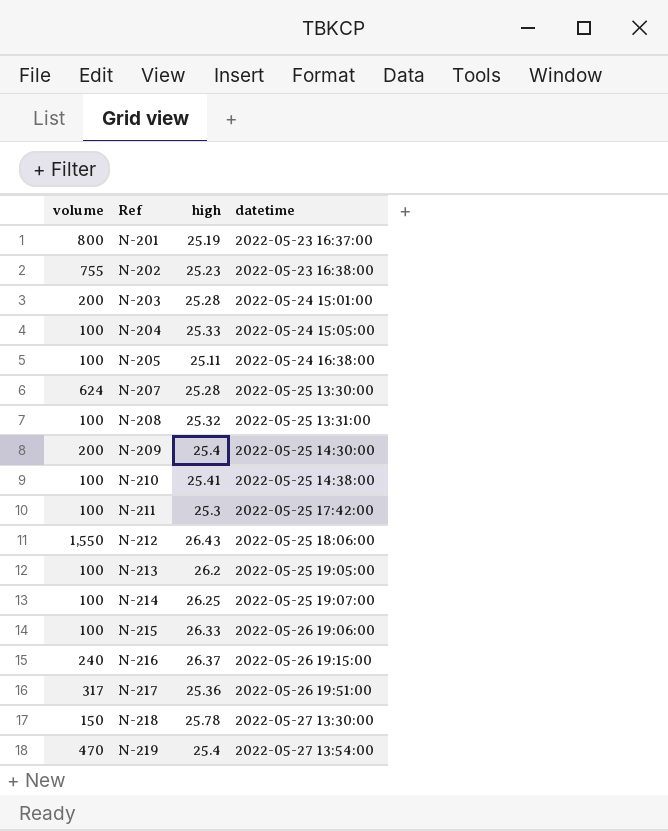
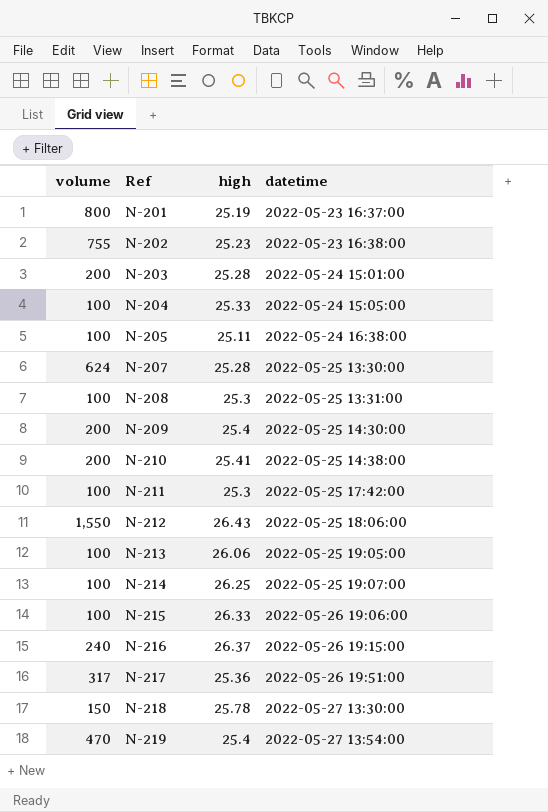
N-208 | high: 25.32 -> 25.3
N-210 | volume: 100 -> 200
N-213 | high: 26.2 -> 26.06

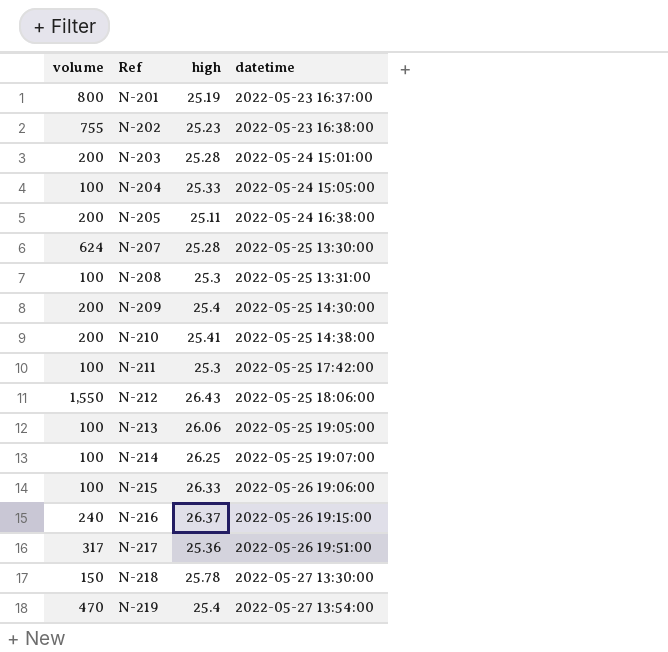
N-205 | volume: 100 -> 200

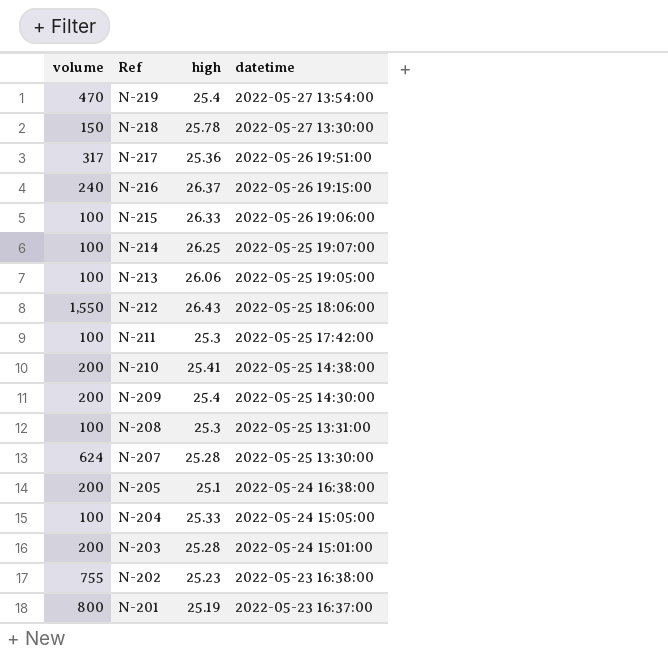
row order: Ref ascending -> Ref descending
N-205 | high: 25.11 -> 25.1

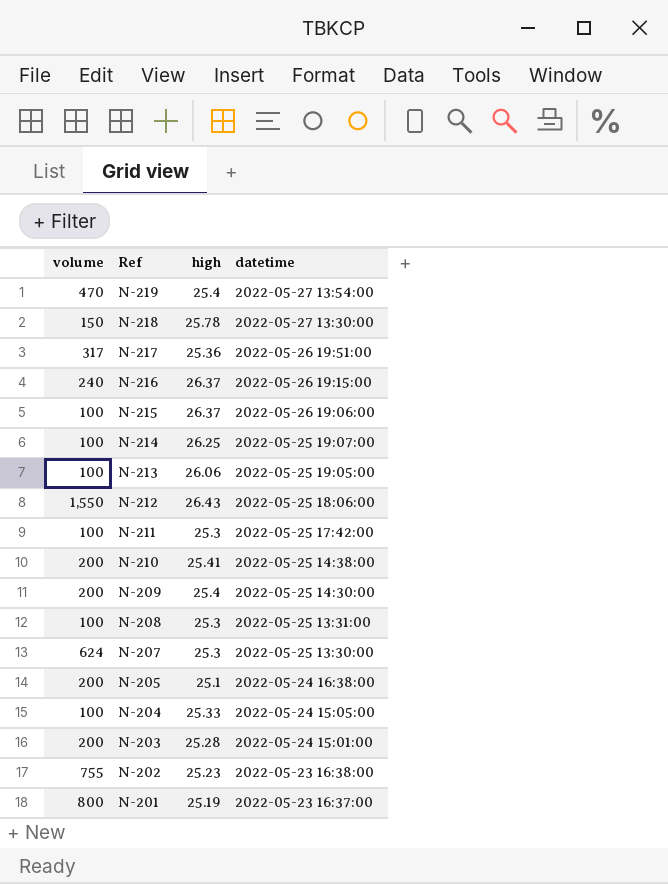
N-215 | high: 26.33 -> 26.37
N-207 | high: 25.28 -> 25.3

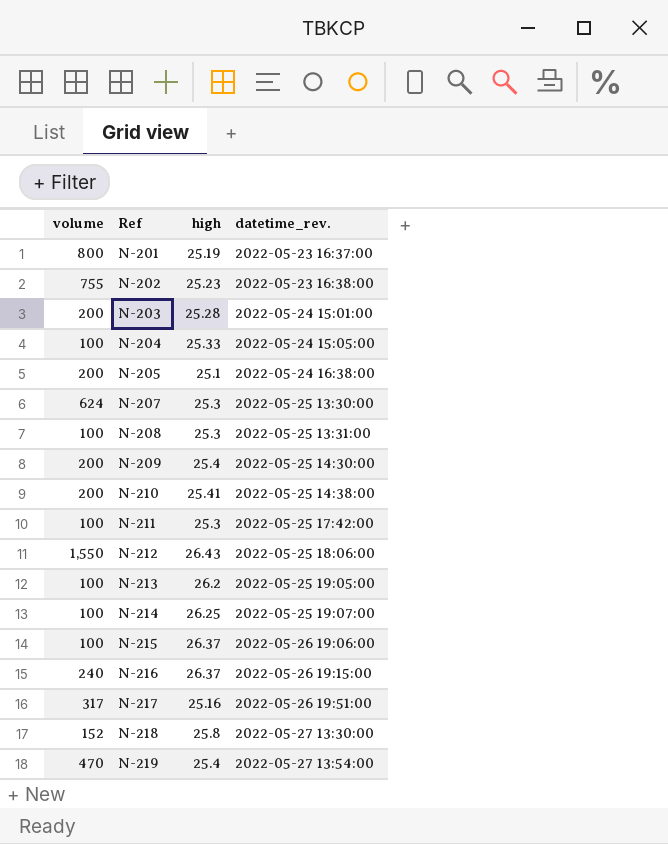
row order: Ref descending -> Ref ascending
column name: datetime -> datetime_rev.
N-213 | high: 26.06 -> 26.2
N-217 | high: 25.36 -> 25.16
N-218 | volume: 150 -> 152
N-218 | high: 25.78 -> 25.8

